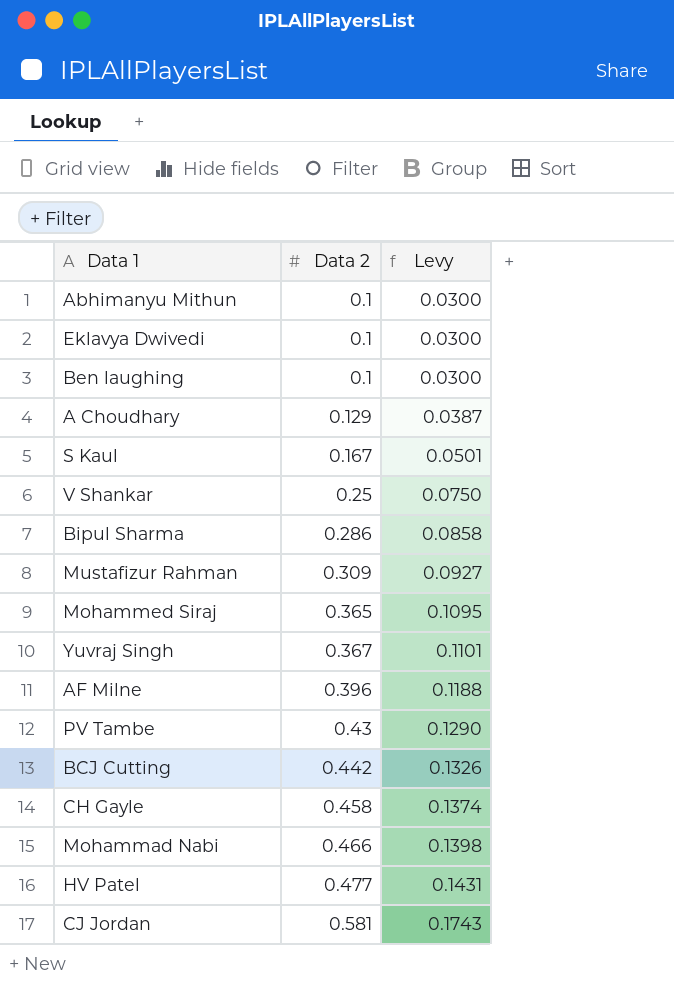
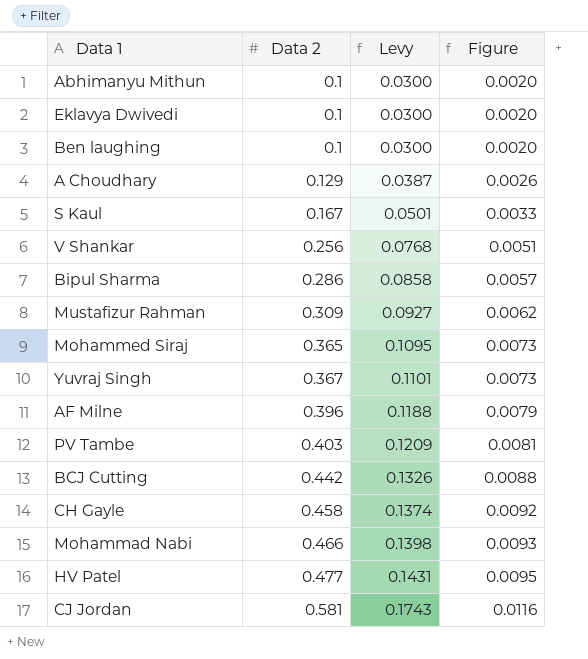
column Figure | formula: none -> [Data 2] * 0.02
V Shankar | Data 2: 0.25 -> 0.256
V Shankar | Levy: 0.0750 -> 0.0768
PV Tambe | Data 2: 0.43 -> 0.403
PV Tambe | Levy: 0.1290 -> 0.1209

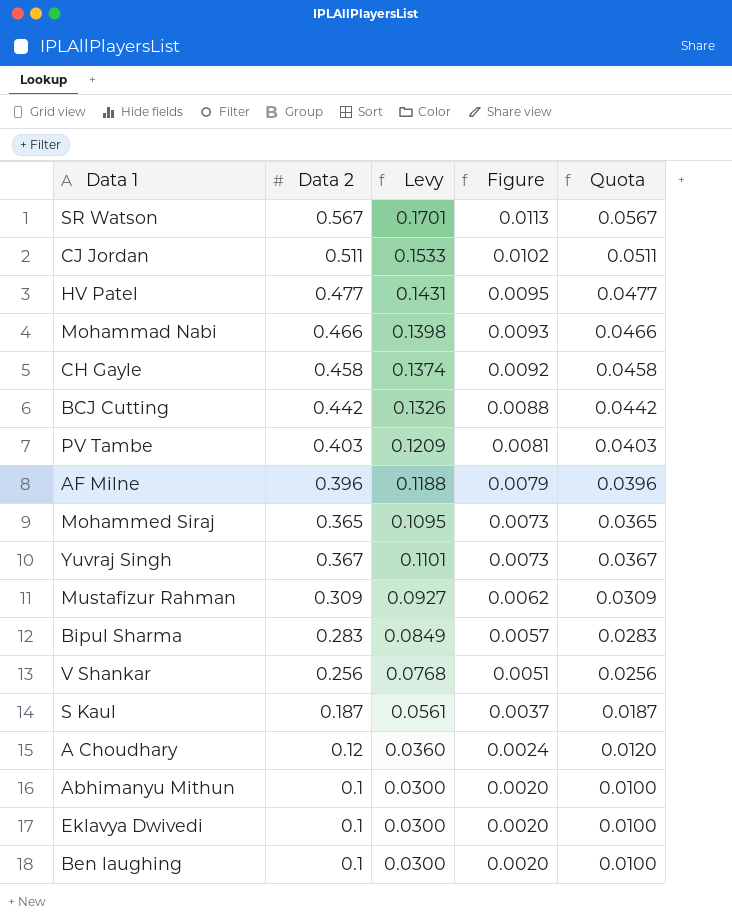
row order: Data 2 ascending -> Figure descending
column Quota | formula: none -> [Data 2] * 0.1
row SR Watson: none -> 0.567 | 0.1701 | 0.0113 | 0.0567
CJ Jordan | Data 2: 0.581 -> 0.511
CJ Jordan | Levy: 0.1743 -> 0.1533
CJ Jordan | Figure: 0.0116 -> 0.0102
Bipul Sharma | Data 2: 0.286 -> 0.283
Bipul Sharma | Levy: 0.0858 -> 0.0849
S Kaul | Data 2: 0.167 -> 0.187
S Kaul | Levy: 0.0501 -> 0.0561
S Kaul | Figure: 0.0033 -> 0.0037
A Choudhary | Data 2: 0.129 -> 0.12
A Choudhary | Levy: 0.0387 -> 0.0360
A Choudhary | Figure: 0.0026 -> 0.0024

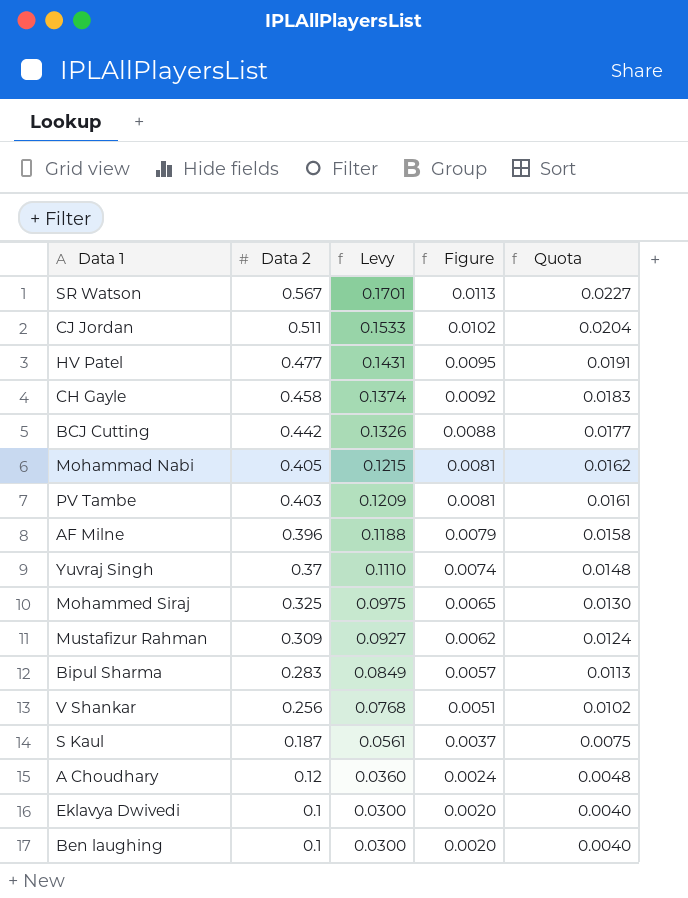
row order: Figure descending -> Data 2 descending
column Quota | formula: [Data 2] * 0.1 -> [Data 2] * 0.04
row Abhimanyu Mithun: 0.1 | 0.0300 | 0.0020 | 0.0100 -> none
Mohammad Nabi | Data 2: 0.466 -> 0.405
Mohammad Nabi | Levy: 0.1398 -> 0.1215
Mohammad Nabi | Figure: 0.0093 -> 0.0081
Yuvraj Singh | Data 2: 0.367 -> 0.37
Yuvraj Singh | Levy: 0.1101 -> 0.1110
Yuvraj Singh | Figure: 0.0073 -> 0.0074
Mohammed Siraj | Data 2: 0.365 -> 0.325
Mohammed Siraj | Levy: 0.1095 -> 0.0975
Mohammed Siraj | Figure: 0.0073 -> 0.0065

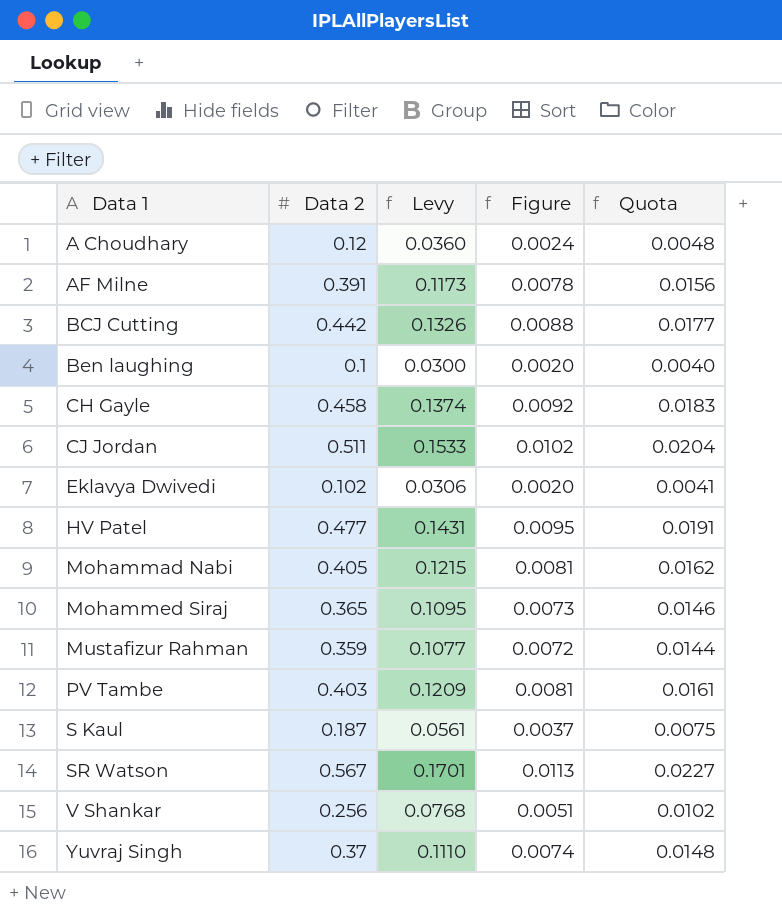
row order: Data 2 descending -> Data 1 ascending
row Bipul Sharma: 0.283 | 0.0849 | 0.0057 | 0.0113 -> none
AF Milne | Data 2: 0.396 -> 0.391
AF Milne | Levy: 0.1188 -> 0.1173
AF Milne | Figure: 0.0079 -> 0.0078
AF Milne | Quota: 0.0158 -> 0.0156
Eklavya Dwivedi | Data 2: 0.1 -> 0.102
Eklavya Dwivedi | Levy: 0.0300 -> 0.0306
Eklavya Dwivedi | Quota: 0.0040 -> 0.0041
Mohammed Siraj | Data 2: 0.325 -> 0.365
Mohammed Siraj | Levy: 0.0975 -> 0.1095
Mohammed Siraj | Figure: 0.0065 -> 0.0073
Mohammed Siraj | Quota: 0.0130 -> 0.0146
Mustafizur Rahman | Data 2: 0.309 -> 0.359
Mustafizur Rahman | Levy: 0.0927 -> 0.1077
Mustafizur Rahman | Figure: 0.0062 -> 0.0072
Mustafizur Rahman | Quota: 0.0124 -> 0.0144

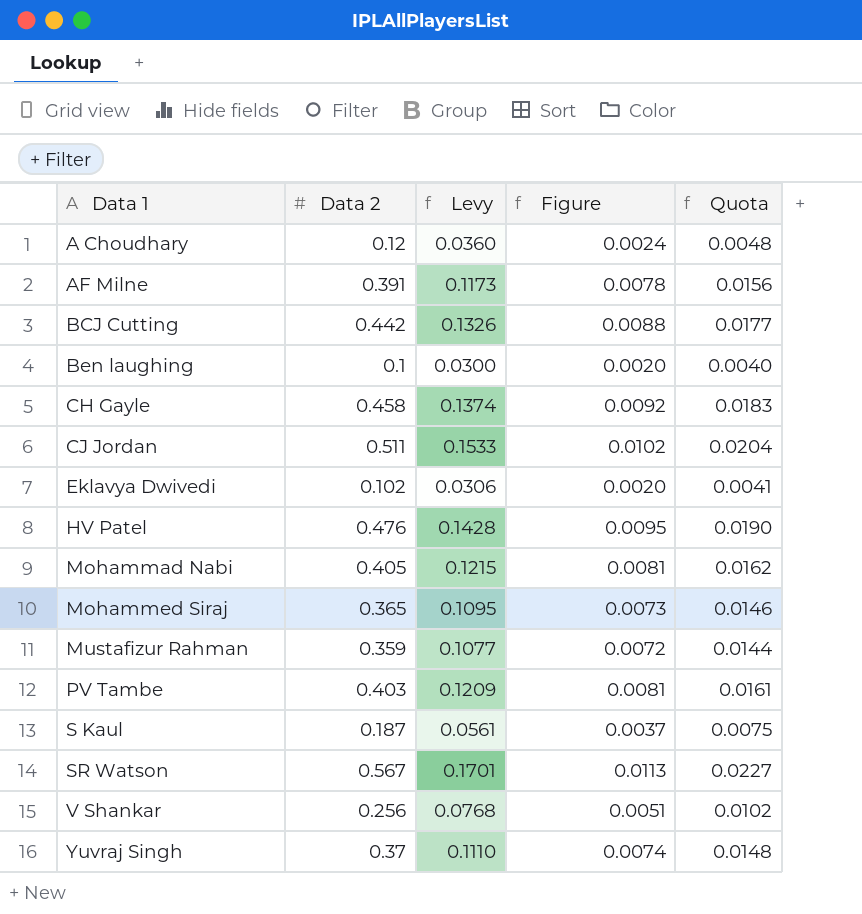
HV Patel | Data 2: 0.477 -> 0.476
HV Patel | Levy: 0.1431 -> 0.1428
HV Patel | Quota: 0.0191 -> 0.0190

